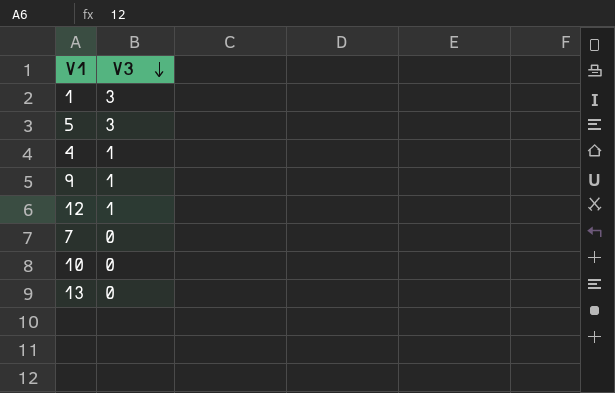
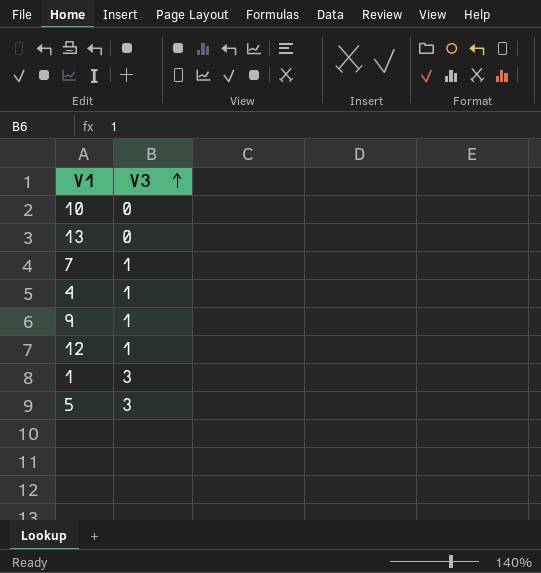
row order: V3 descending -> V3 ascending
7 | V3: 0 -> 1

